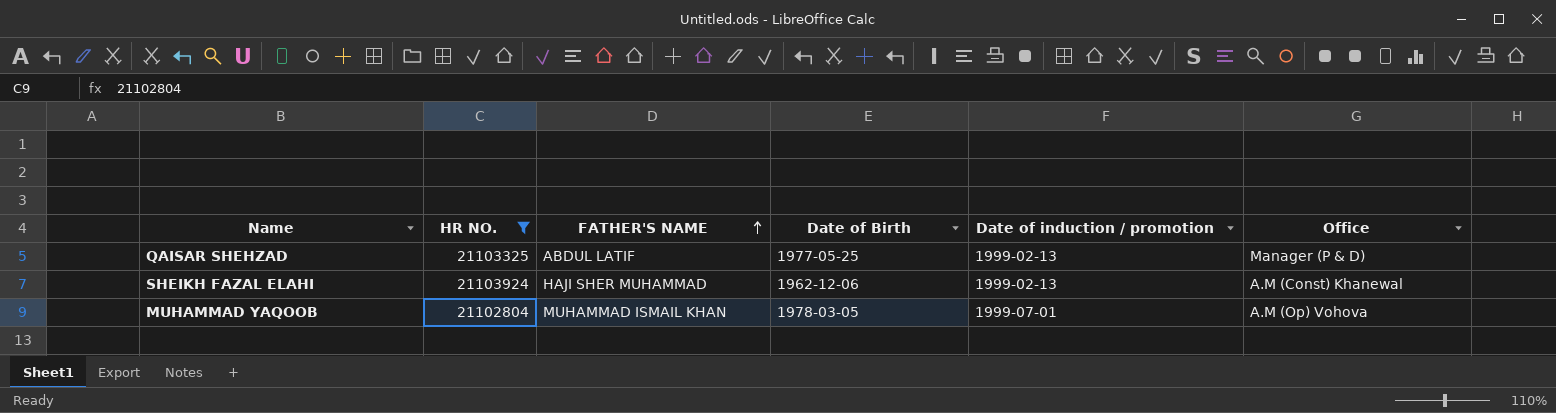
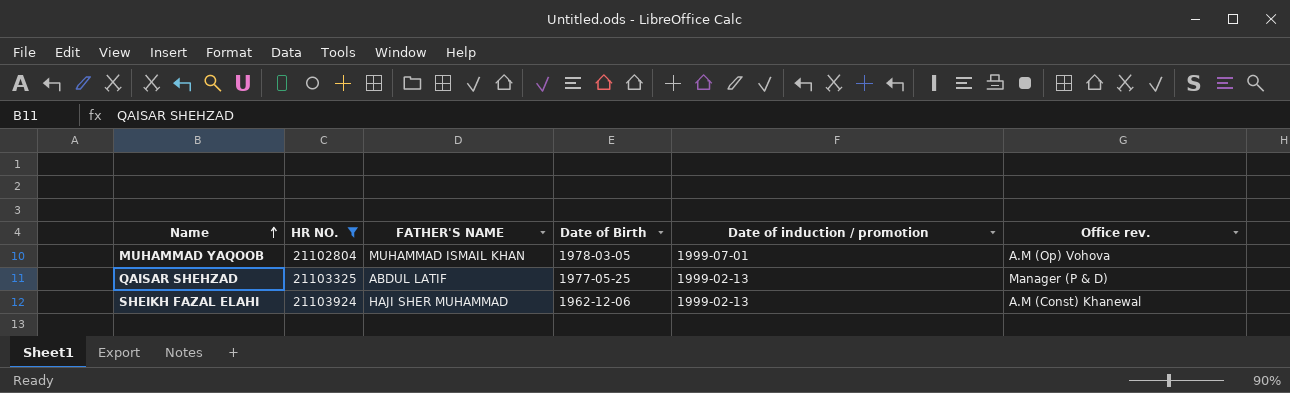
row order: FATHER'S NAME ascending -> Name ascending
column name: Office -> Office rev.

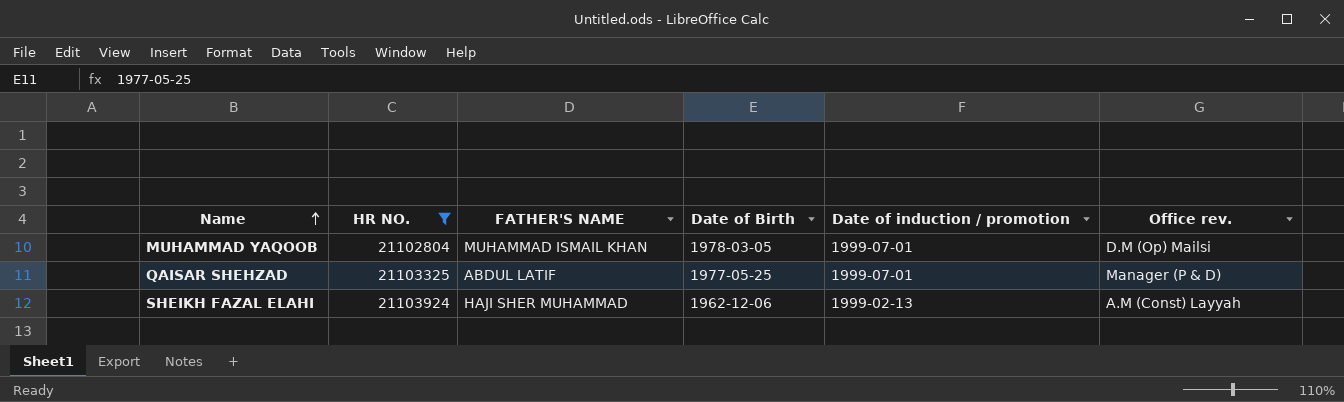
MUHAMMAD YAQOOB | Office rev.: A.M (Op) Vohova -> D.M (Op) Mailsi
QAISAR SHEHZAD | Date of induction / promotion: 1999-02-13 -> 1999-07-01
SHEIKH FAZAL ELAHI | Office rev.: A.M (Const) Khanewal -> A.M (Const) Layyah

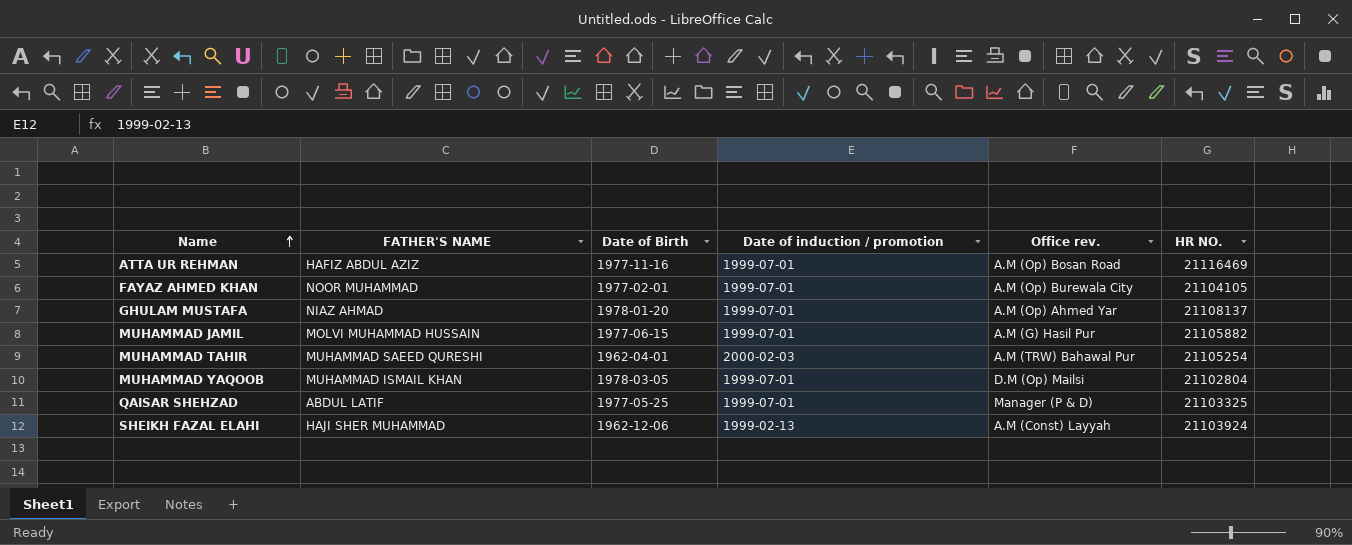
filter: HR NO. <= 21103924 -> none
column HR NO. | position: 2 -> 6

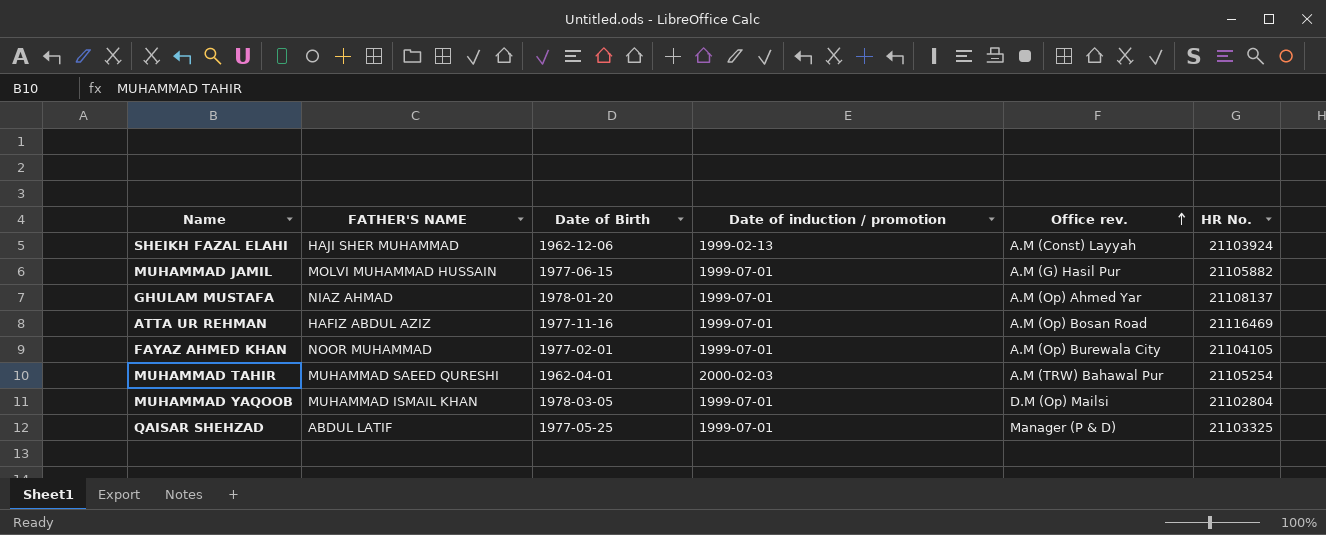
row order: Name ascending -> Office rev. ascending
column name: HR NO. -> HR No.

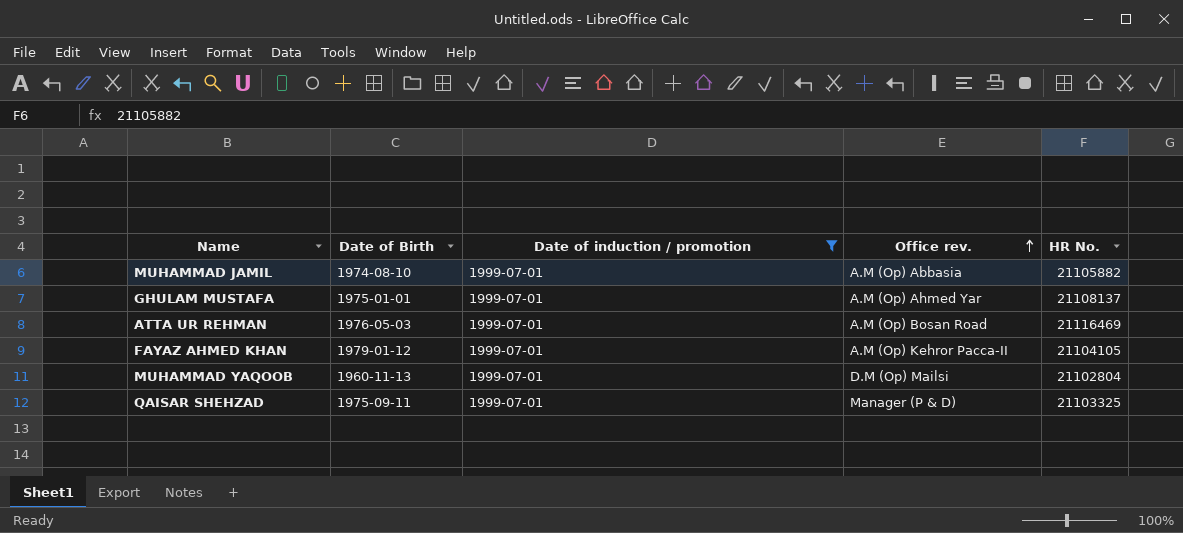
filter: none -> Date of induction / promotion = 1999-07-01
column FATHER'S NAME | position: 2 -> none
MUHAMMAD JAMIL | Date of Birth: 1977-06-15 -> 1974-08-10
MUHAMMAD JAMIL | Office rev.: A.M (G) Hasil Pur -> A.M (Op) Abbasia
GHULAM MUSTAFA | Date of Birth: 1978-01-20 -> 1975-01-01
ATTA UR REHMAN | Date of Birth: 1977-11-16 -> 1976-05-03
FAYAZ AHMED KHAN | Date of Birth: 1977-02-01 -> 1979-01-12
FAYAZ AHMED KHAN | Office rev.: A.M (Op) Burewala City -> A.M (Op) Kehror Pacca-II
MUHAMMAD YAQOOB | Date of Birth: 1978-03-05 -> 1960-11-13
QAISAR SHEHZAD | Date of Birth: 1977-05-25 -> 1975-09-11

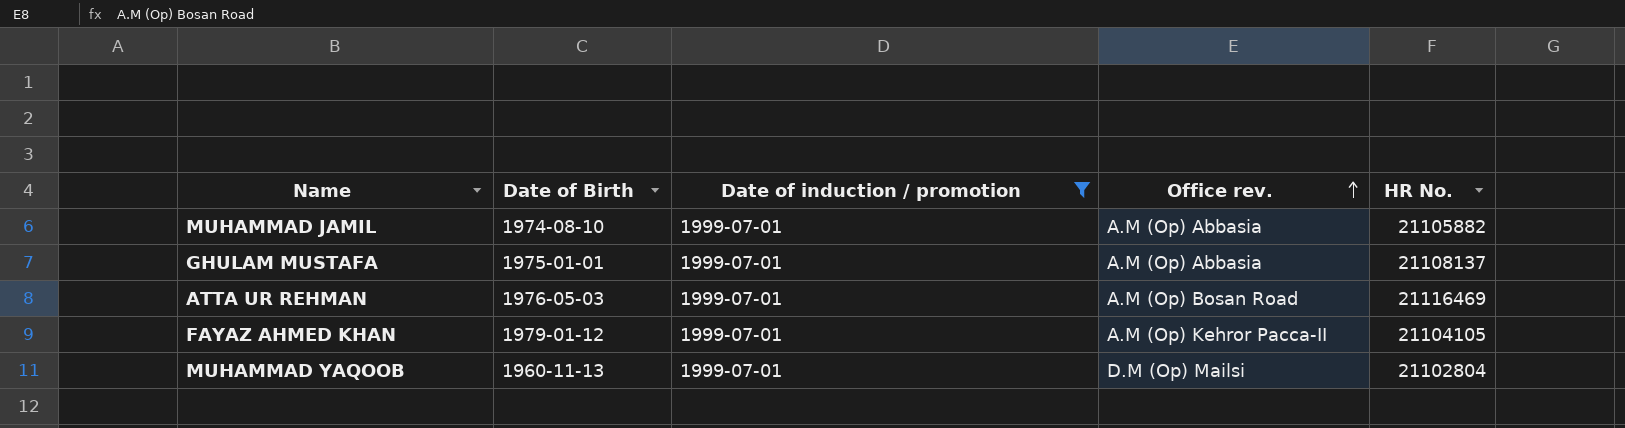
row QAISAR SHEHZAD: 1975-09-11 | 1999-07-01 | Manager (P & D) | 21103325 -> none
GHULAM MUSTAFA | Office rev.: A.M (Op) Ahmed Yar -> A.M (Op) Abbasia

